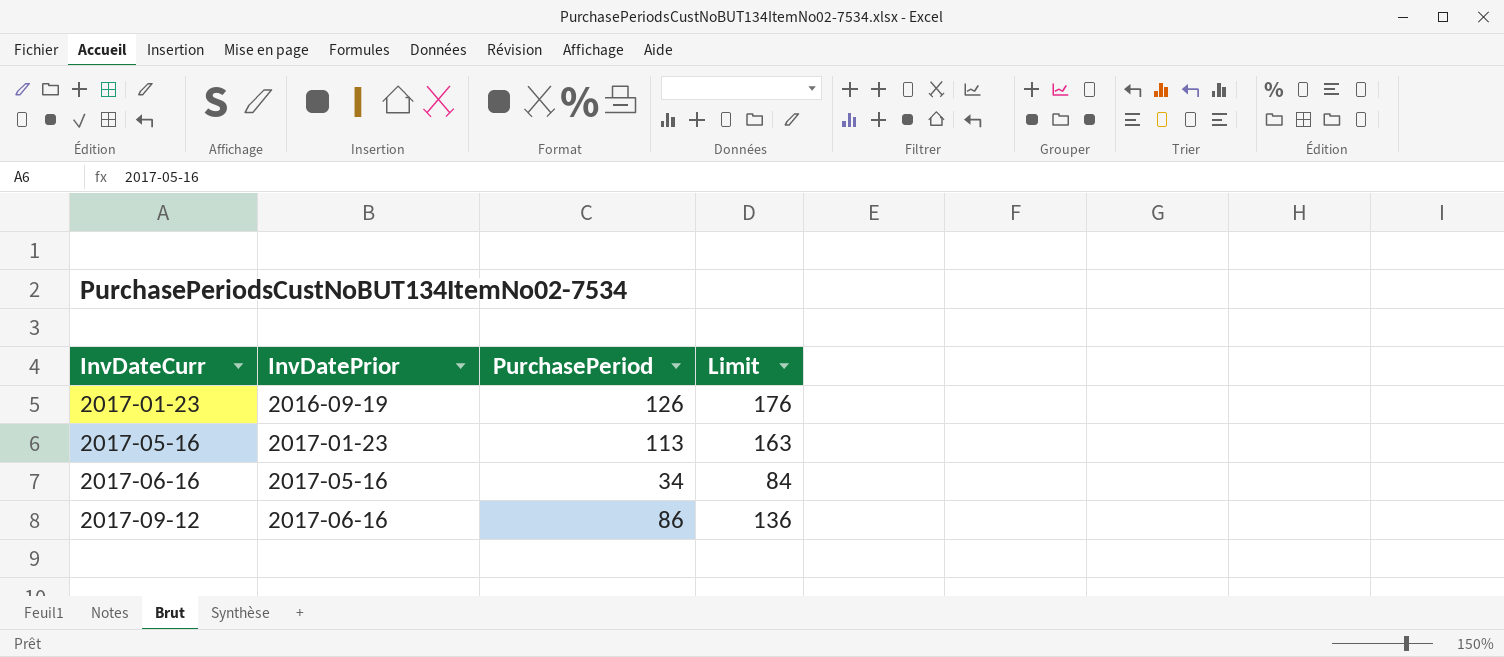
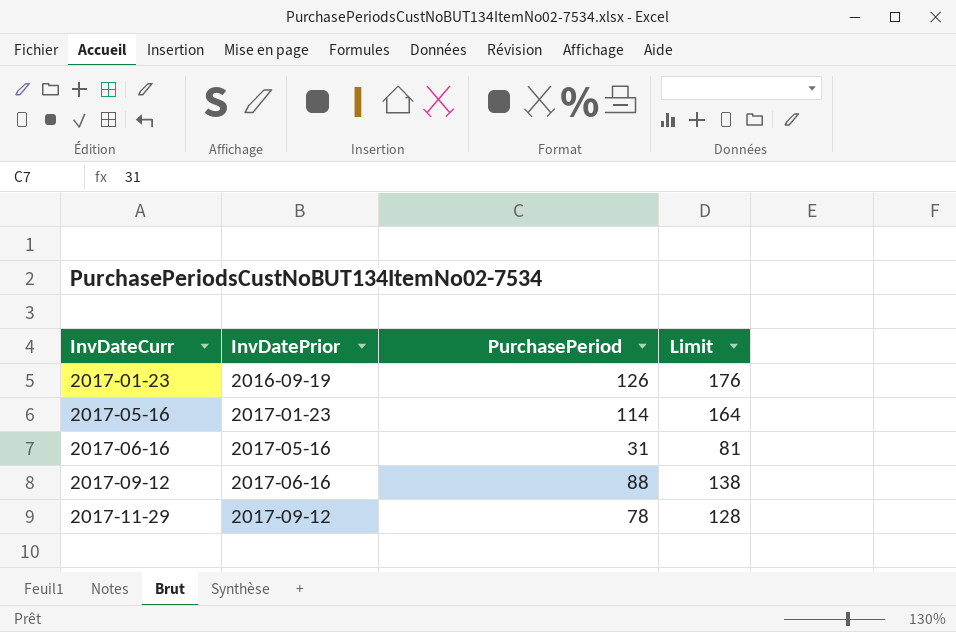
2017-05-16 | PurchasePeriod: 113 -> 114
2017-05-16 | Limit: 163 -> 164
2017-06-16 | PurchasePeriod: 34 -> 31
2017-06-16 | Limit: 84 -> 81
2017-09-12 | PurchasePeriod: 86 -> 88
2017-09-12 | Limit: 136 -> 138
row 2017-11-29: none -> 2017-09-12 | 78 | 128

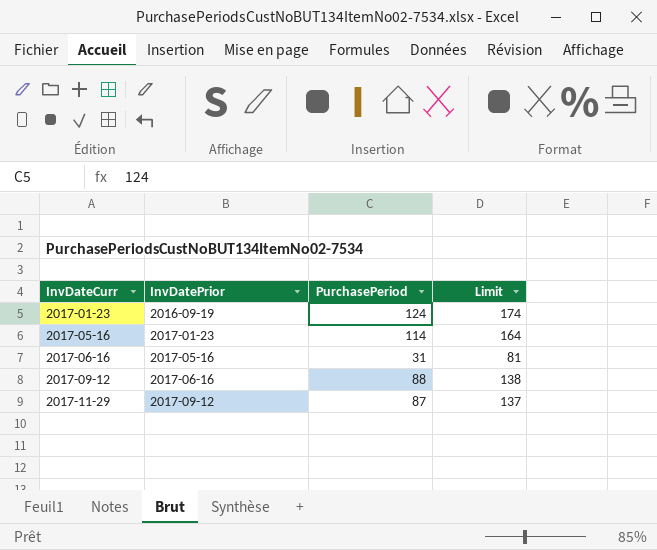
2017-01-23 | PurchasePeriod: 126 -> 124
2017-01-23 | Limit: 176 -> 174
2017-11-29 | PurchasePeriod: 78 -> 87
2017-11-29 | Limit: 128 -> 137

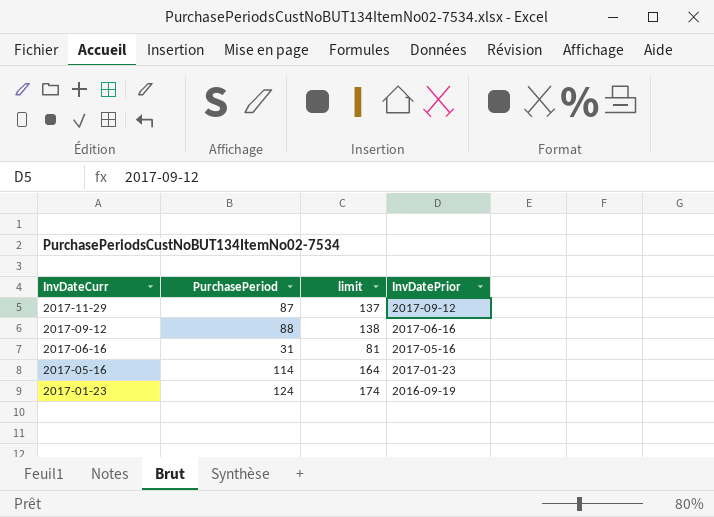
row order: InvDateCurr ascending -> InvDateCurr descending
column name: Limit -> limit
column InvDatePrior | position: 2 -> 4

